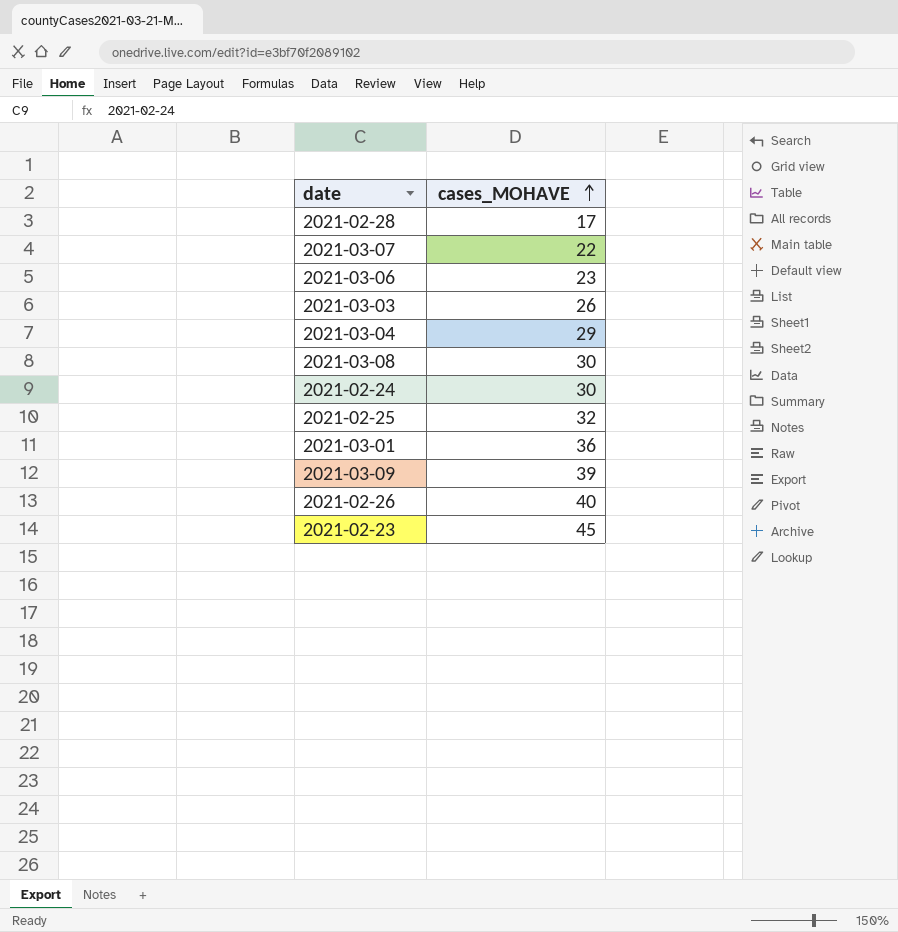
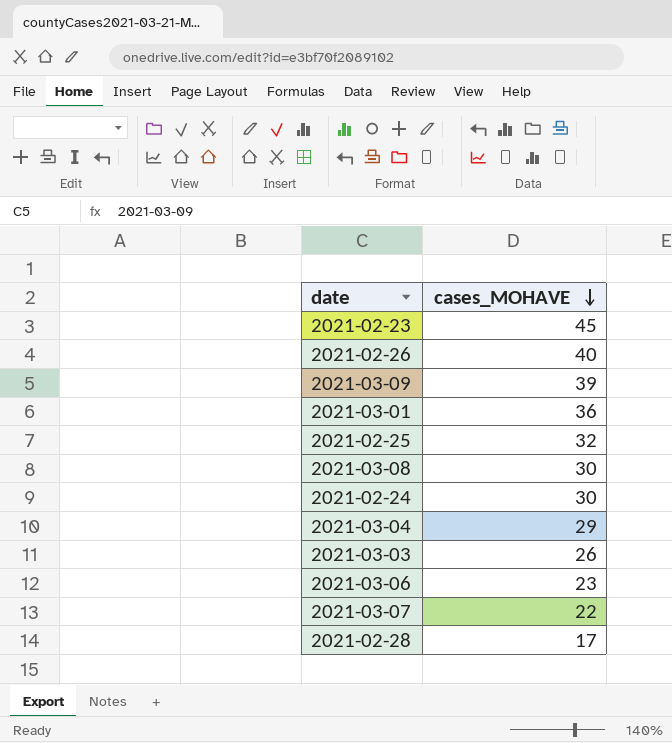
row order: cases_MOHAVE ascending -> cases_MOHAVE descending

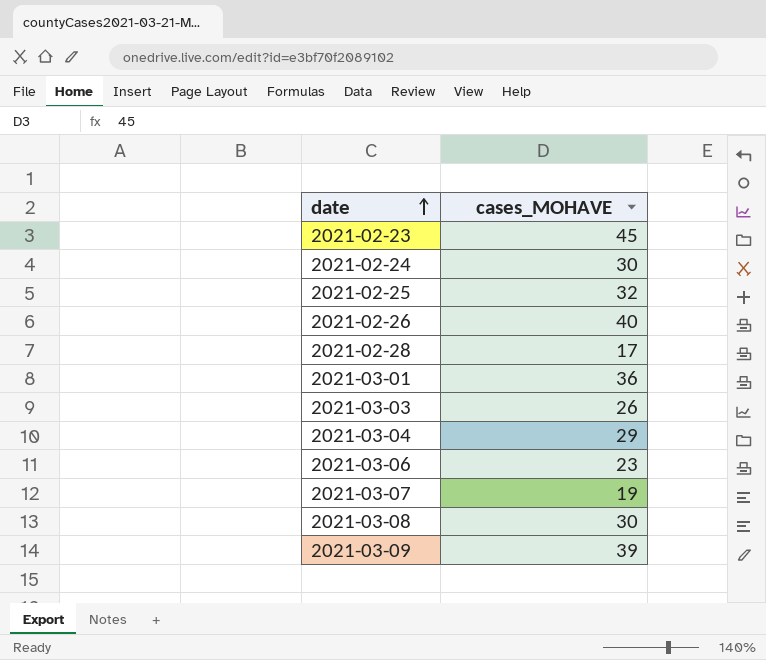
row order: cases_MOHAVE descending -> date ascending
2021-03-07 | cases_MOHAVE: 22 -> 19

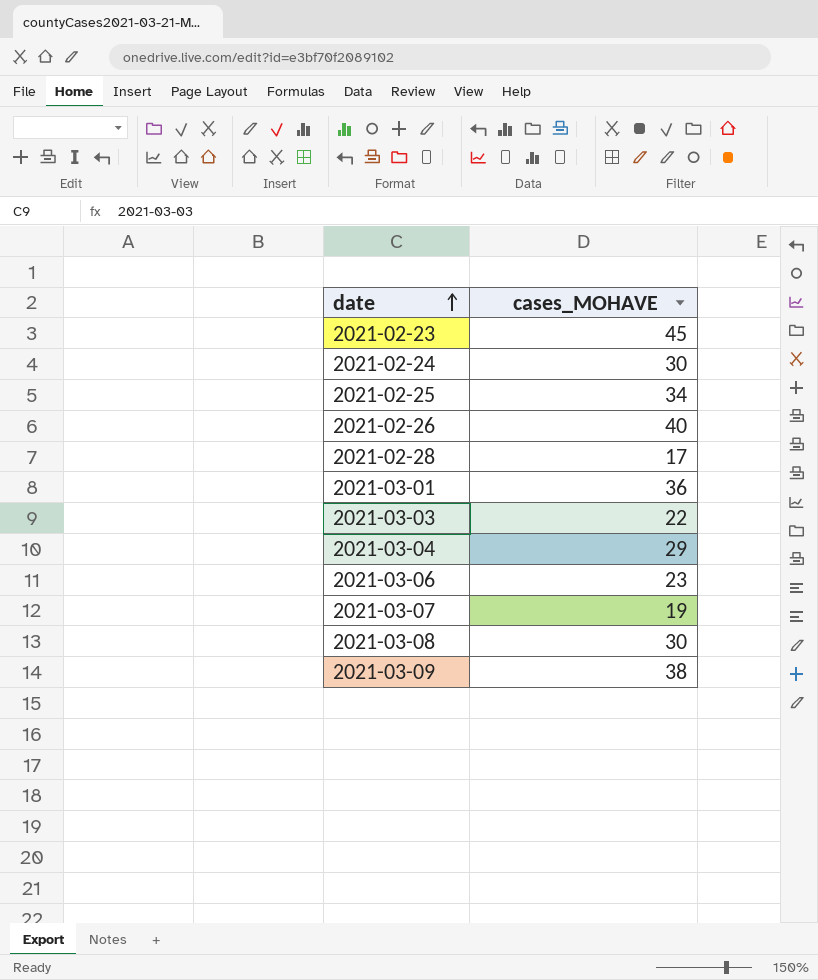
2021-02-25 | cases_MOHAVE: 32 -> 34
2021-03-03 | cases_MOHAVE: 26 -> 22
2021-03-09 | cases_MOHAVE: 39 -> 38

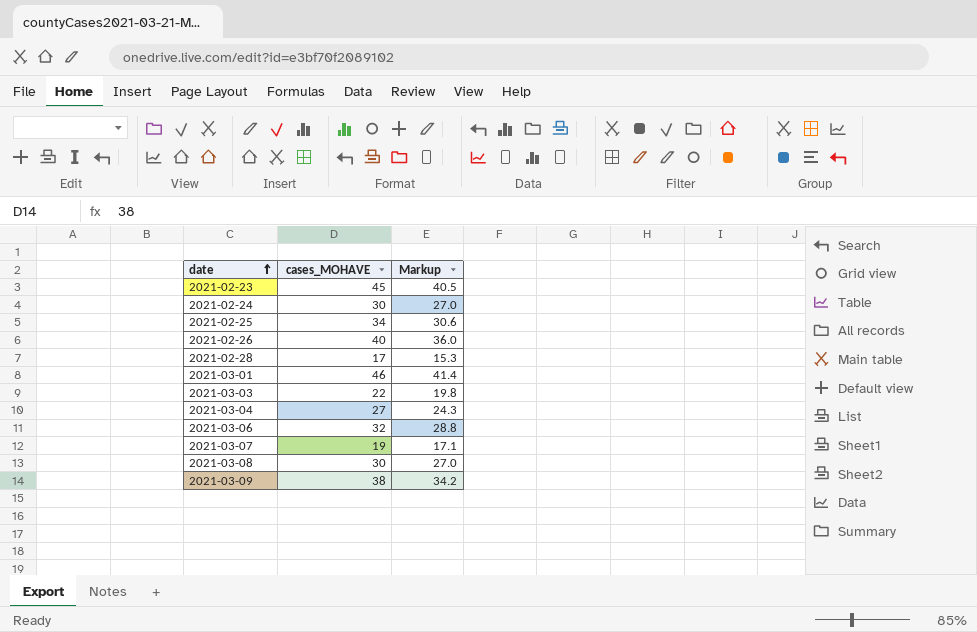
column Markup | formula: none -> [cases_MOHAVE] * 0.9
2021-03-01 | cases_MOHAVE: 36 -> 46
2021-03-04 | cases_MOHAVE: 29 -> 27
2021-03-06 | cases_MOHAVE: 23 -> 32

